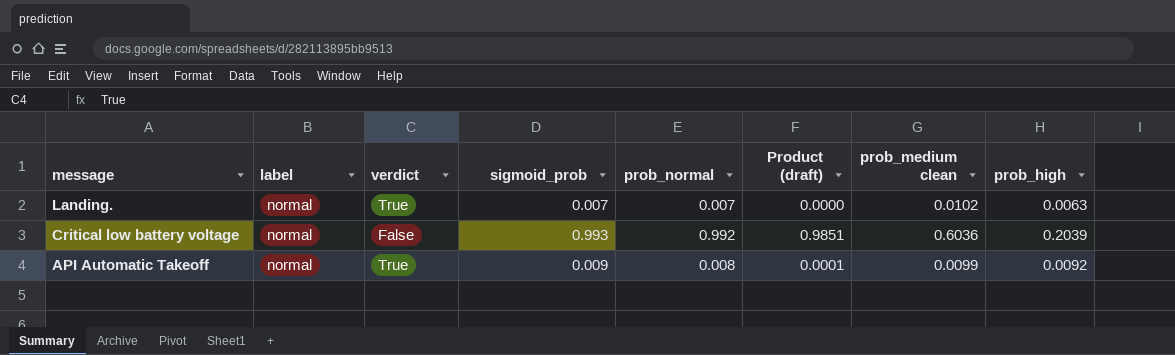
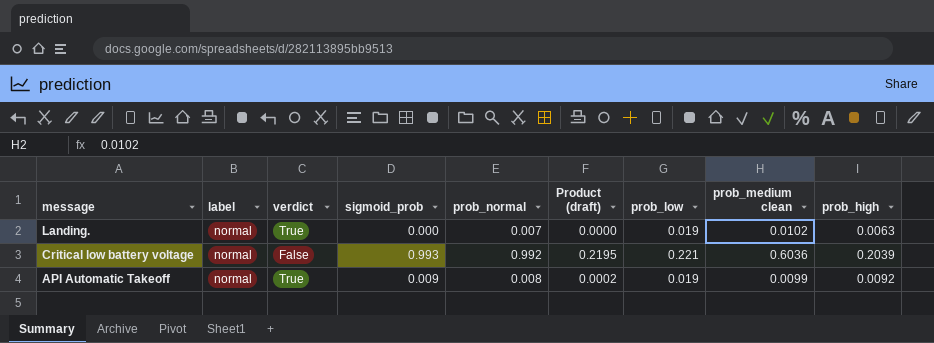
column Product (draft) | formula: [sigmoid_prob] * [prob_normal] -> [sigmoid_prob] * [prob_low]
column prob_low | position: none -> 7
Landing. | sigmoid_prob: 0.007 -> 0.000

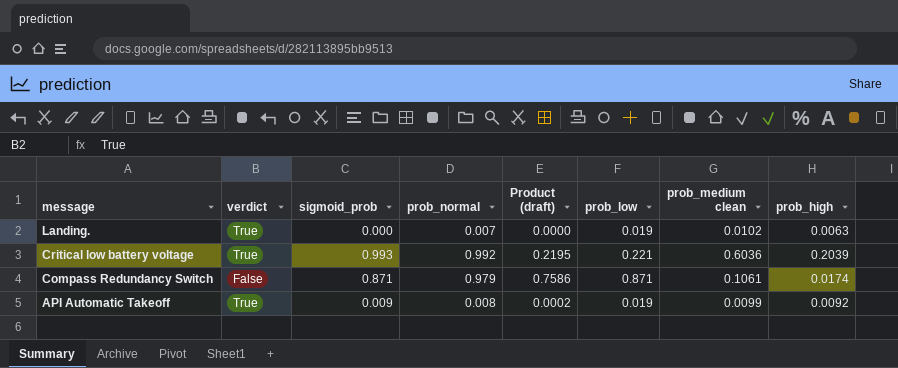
column label | position: 2 -> none
Critical low battery voltage | verdict: False -> True
row Compass Redundancy Switch: none -> False | 0.871 | 0.979 | 0.7586 | 0.871 | 0.1061 | 0.0174

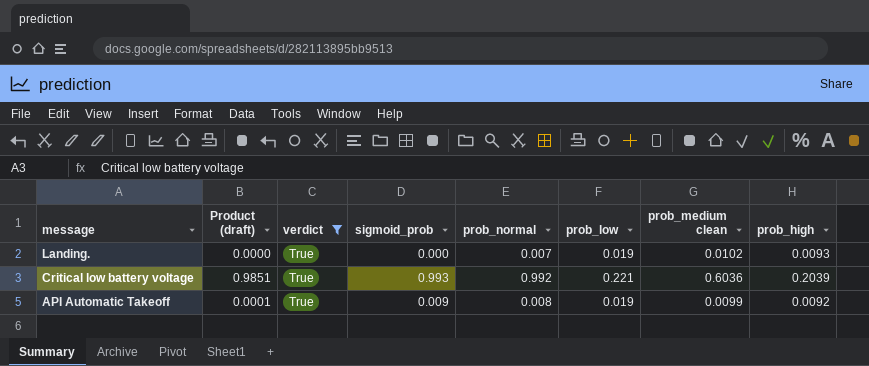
filter: none -> verdict = True
column Product (draft) | formula: [sigmoid_prob] * [prob_low] -> [sigmoid_prob] * [prob_normal]
column Product (draft) | position: 5 -> 2
Landing. | prob_high: 0.0063 -> 0.0093

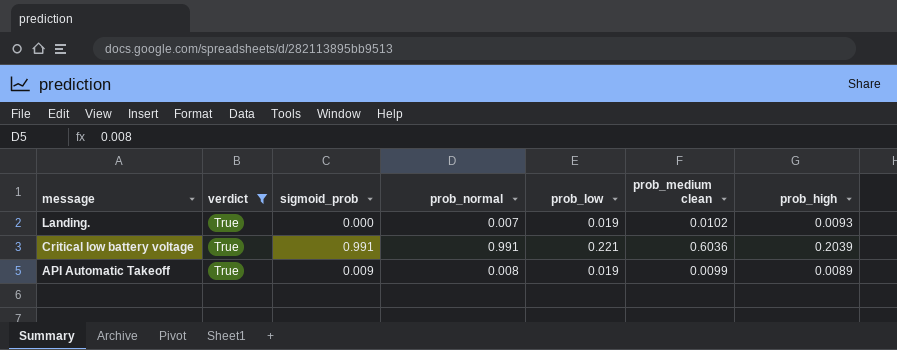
column Product (draft) | formula: [sigmoid_prob] * [prob_normal] -> none
Critical low battery voltage | sigmoid_prob: 0.993 -> 0.991
Critical low battery voltage | prob_normal: 0.992 -> 0.991
API Automatic Takeoff | prob_high: 0.0092 -> 0.0089

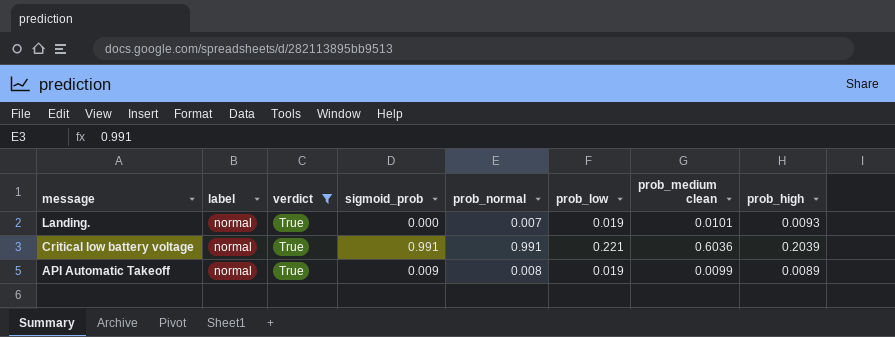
column label | position: none -> 2
Landing. | prob_medium clean: 0.0102 -> 0.0101

